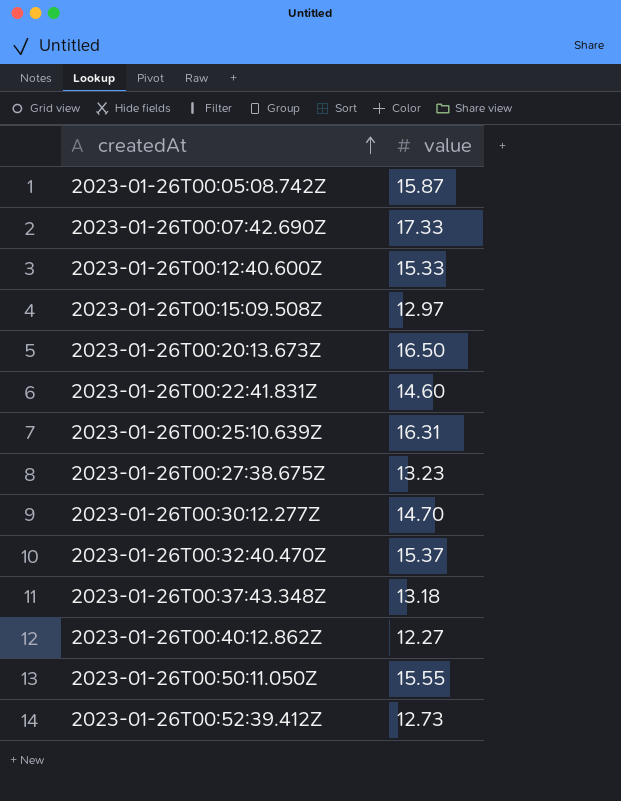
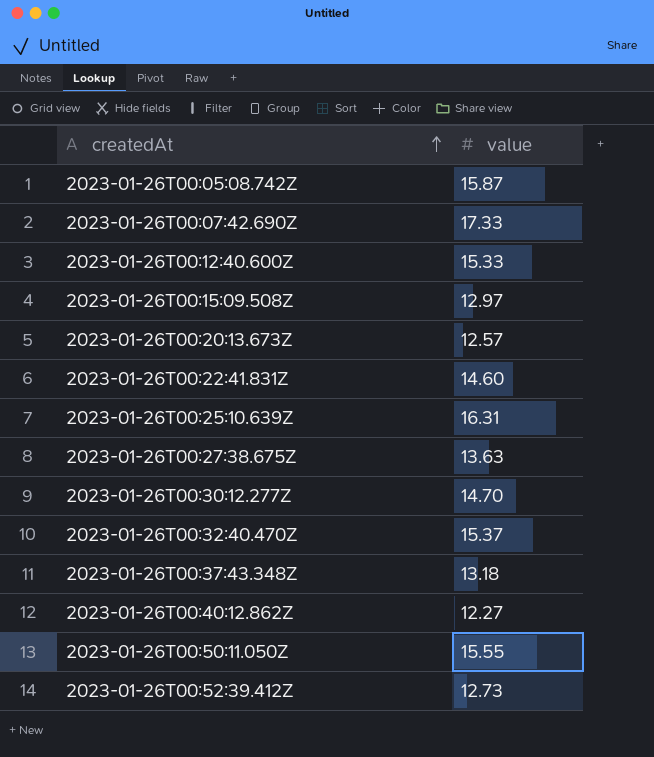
2023-01-26T00:20:13.673Z | value: 16.50 -> 12.57
2023-01-26T00:27:38.675Z | value: 13.23 -> 13.63

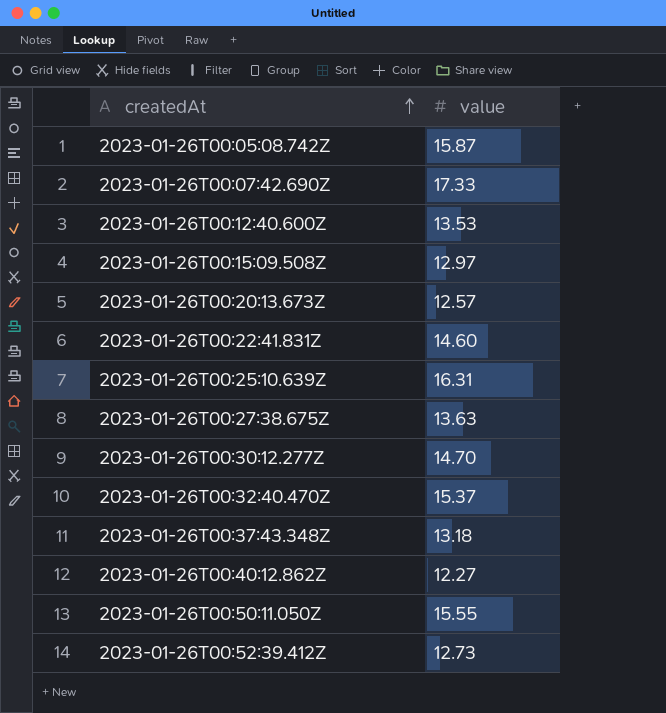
2023-01-26T00:12:40.600Z | value: 15.33 -> 13.53

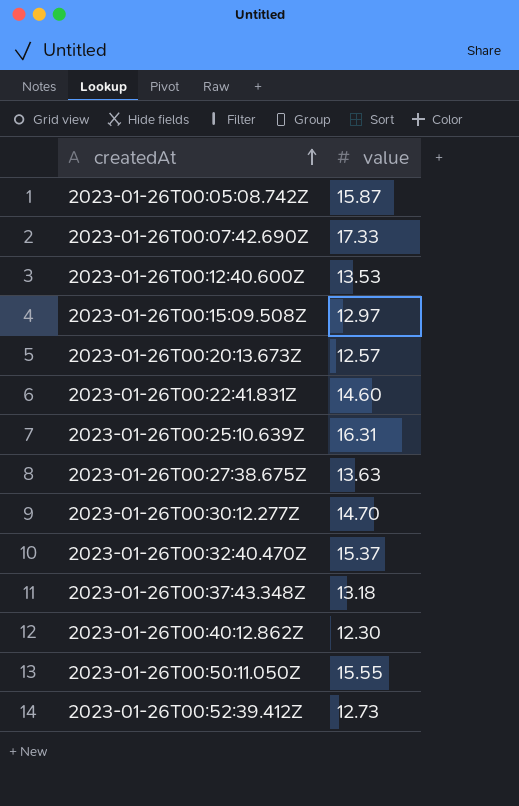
2023-01-26T00:40:12.862Z | value: 12.27 -> 12.30

